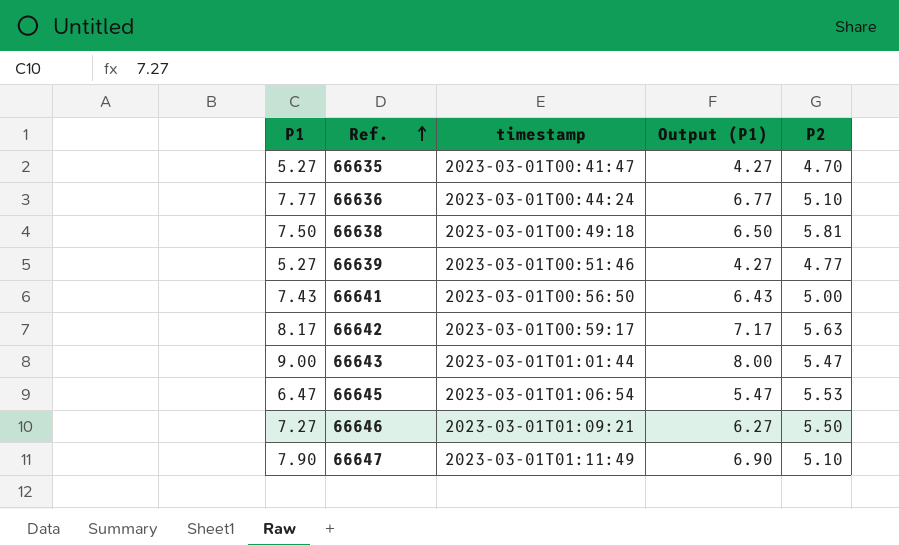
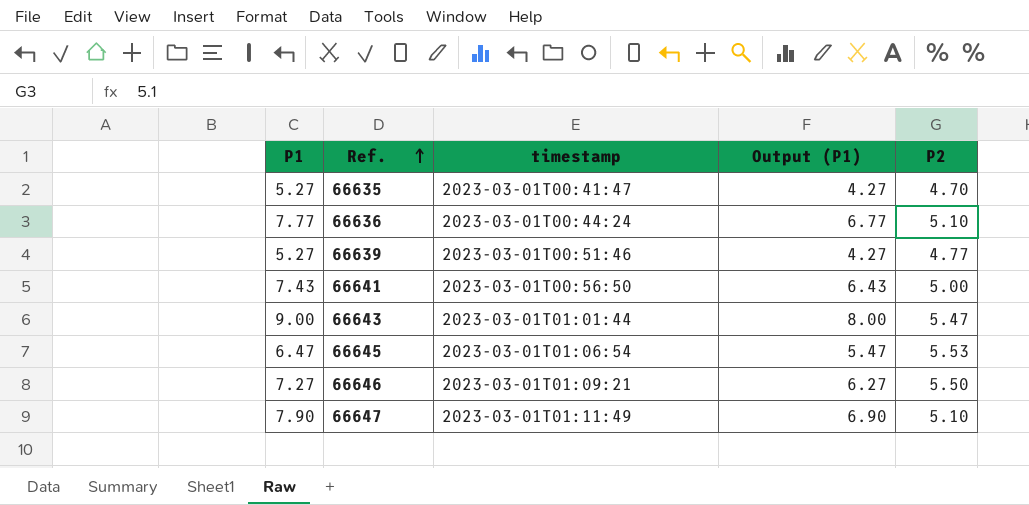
row 66638: 7.50 | 2023-03-01T00:49:18 | 6.50 | 5.81 -> none
row 66642: 8.17 | 2023-03-01T00:59:17 | 7.17 | 5.63 -> none

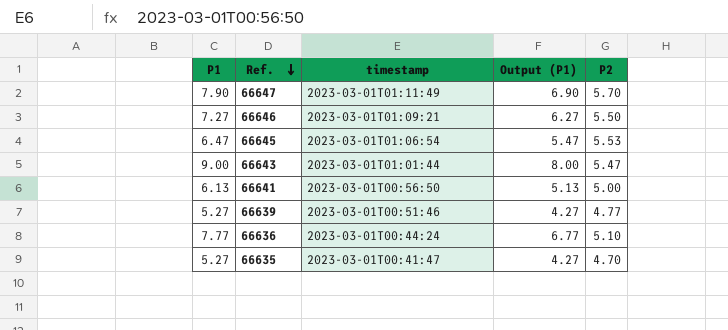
row order: Ref. ascending -> Ref. descending
66647 | P2: 5.10 -> 5.70
66641 | P1: 7.43 -> 6.13
66641 | Output (P1): 6.43 -> 5.13

